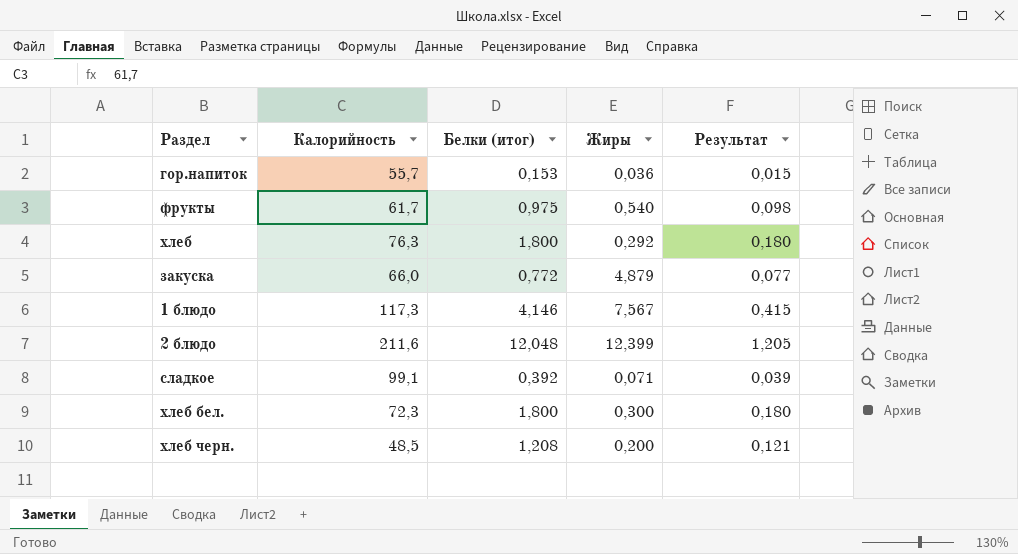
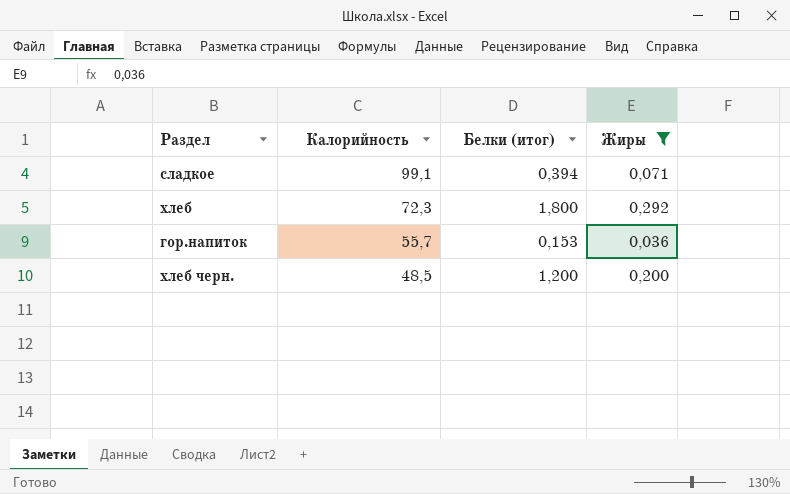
filter: none -> Жиры <= 0,292
row order: none -> Калорийность descending
column Результат | formula: [Белки (итог)] * 0,1 -> none
сладкое | Белки (итог): 0,392 -> 0,394
хлеб | Калорийность: 76,3 -> 72,3
хлеб черн. | Белки (итог): 1,208 -> 1,200

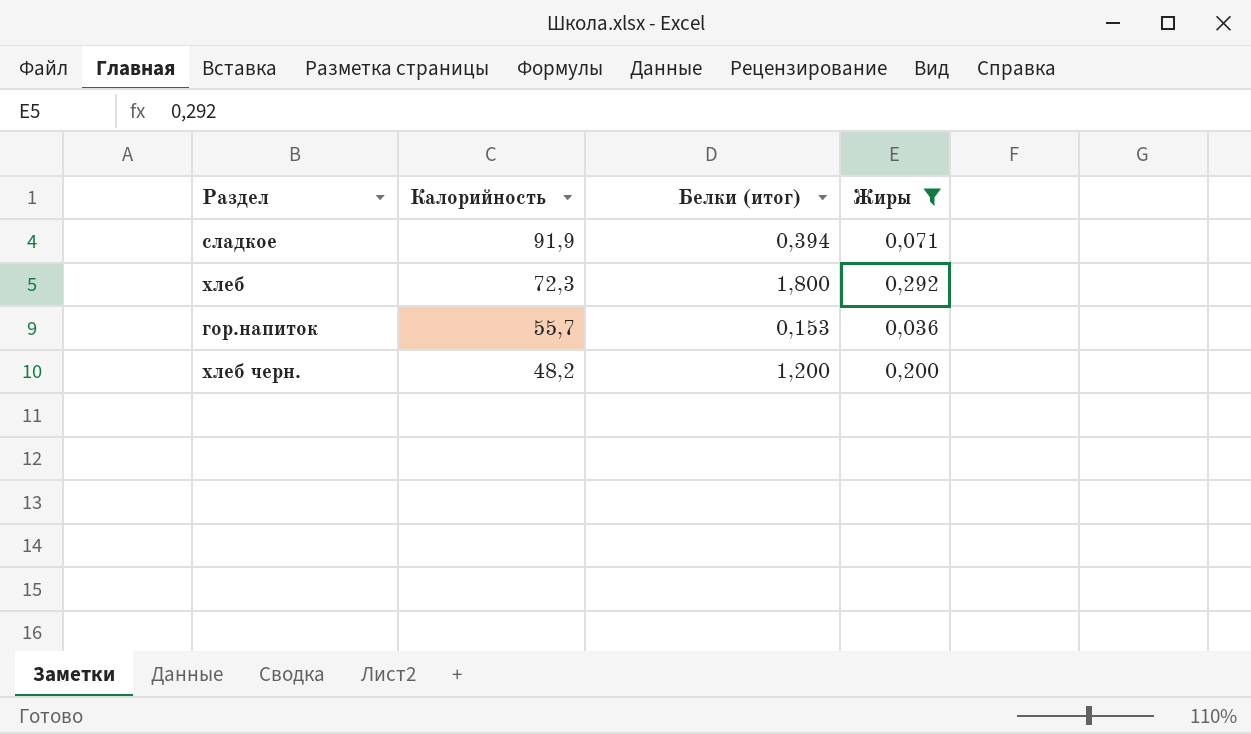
сладкое | Калорийность: 99,1 -> 91,9
хлеб черн. | Калорийность: 48,5 -> 48,2

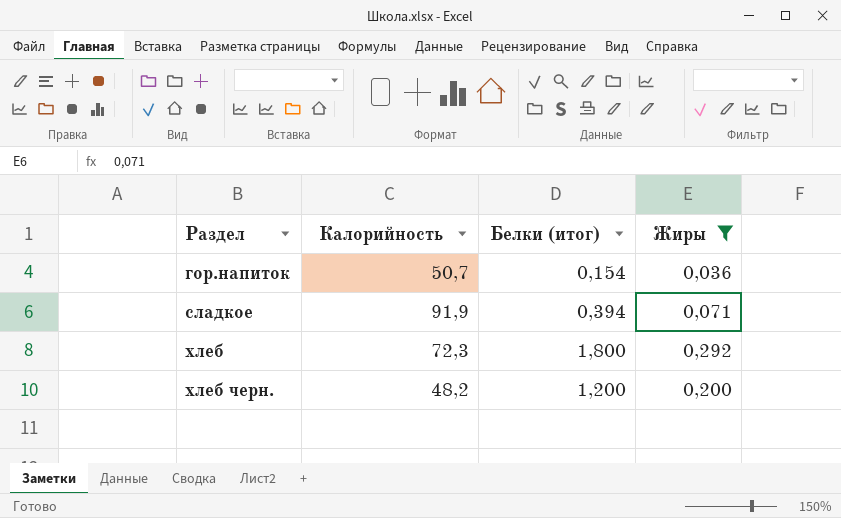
row order: Калорийность descending -> Раздел ascending
гор.напиток | Калорийность: 55,7 -> 50,7
гор.напиток | Белки (итог): 0,153 -> 0,154

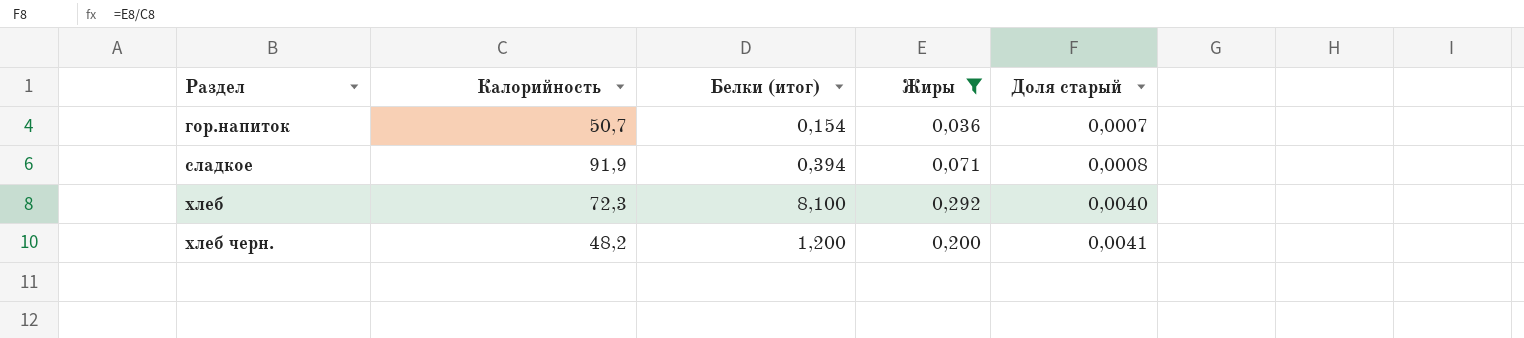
column Доля старый | formula: none -> [Жиры] / [Калорийность]
хлеб | Белки (итог): 1,800 -> 8,100

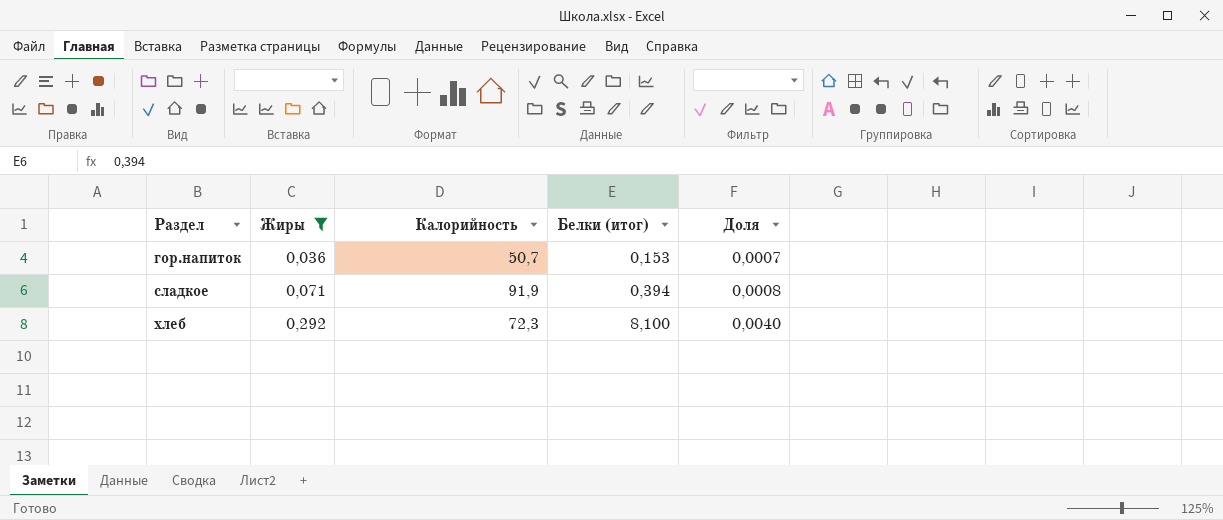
column Жиры | position: 4 -> 2
column name: Доля старый -> Доля
row хлеб черн.: 48,2 | 1,200 | 0,200 | 0,0041 -> none
гор.напиток | Белки (итог): 0,154 -> 0,153

